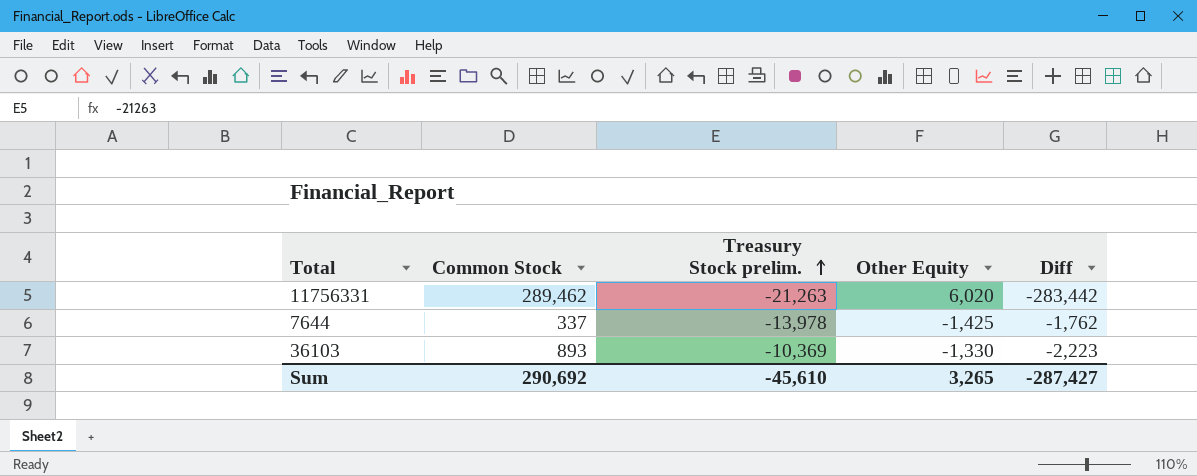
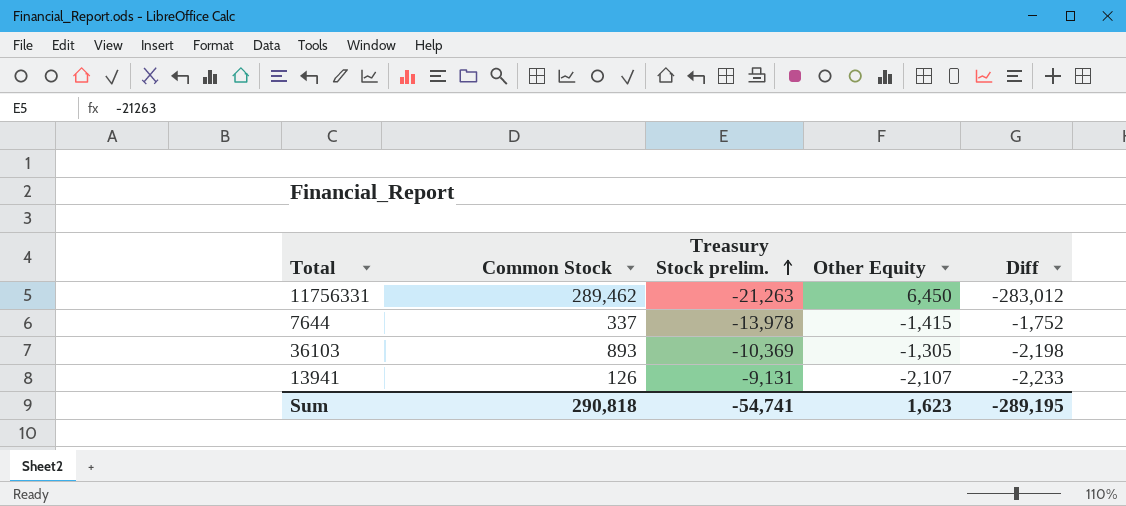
11756331 | Other Equity: 6,020 -> 6,450
11756331 | Diff: -283,442 -> -283,012
7644 | Other Equity: -1,425 -> -1,415
7644 | Diff: -1,762 -> -1,752
36103 | Other Equity: -1,330 -> -1,305
36103 | Diff: -2,223 -> -2,198
row 13941: none -> 126 | -9,131 | -2,107 | -2,233
Sum | Common Stock: 290,692 -> 290,818
Sum | Treasury Stock prelim.: -45,610 -> -54,741
Sum | Other Equity: 3,265 -> 1,623
Sum | Diff: -287,427 -> -289,195

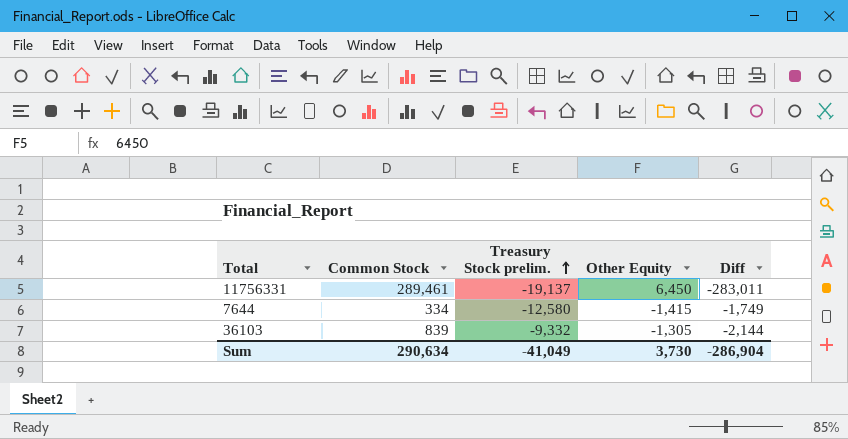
row 13941: 126 | -9,131 | -2,107 | -2,233 -> none
11756331 | Common Stock: 289,462 -> 289,461
11756331 | Treasury Stock prelim.: -21,263 -> -19,137
11756331 | Diff: -283,012 -> -283,011
7644 | Common Stock: 337 -> 334
7644 | Treasury Stock prelim.: -13,978 -> -12,580
7644 | Diff: -1,752 -> -1,749
36103 | Common Stock: 893 -> 839
36103 | Treasury Stock prelim.: -10,369 -> -9,332
36103 | Diff: -2,198 -> -2,144
Sum | Common Stock: 290,818 -> 290,634
Sum | Treasury Stock prelim.: -54,741 -> -41,049
Sum | Other Equity: 1,623 -> 3,730
Sum | Diff: -289,195 -> -286,904

